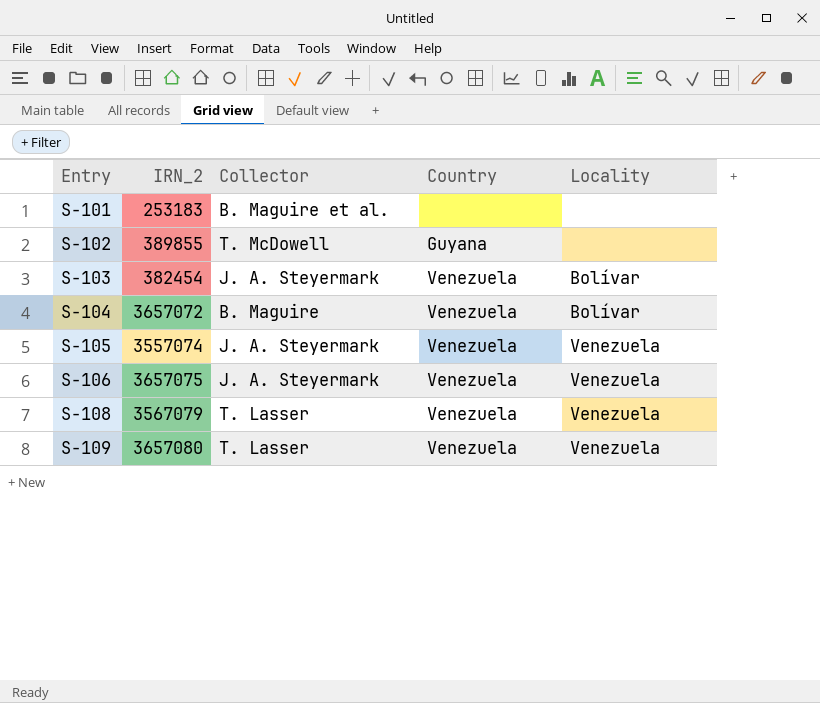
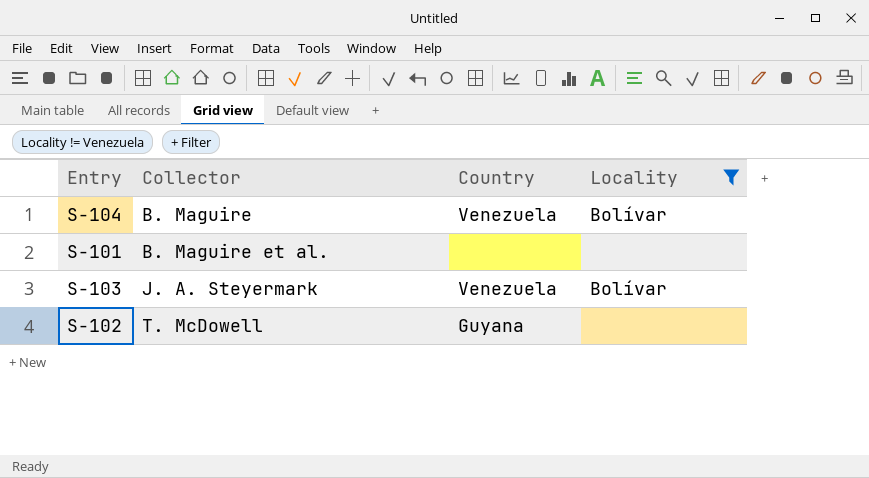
filter: none -> Locality != Venezuela
row order: Entry ascending -> Collector ascending
column IRN_2 | position: 2 -> none

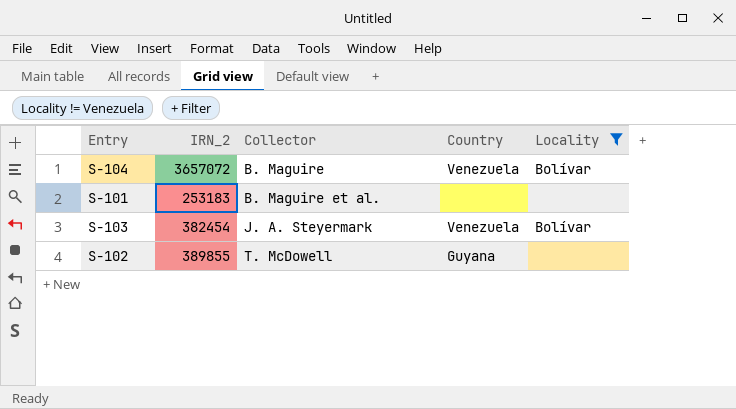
column IRN_2 | position: none -> 2

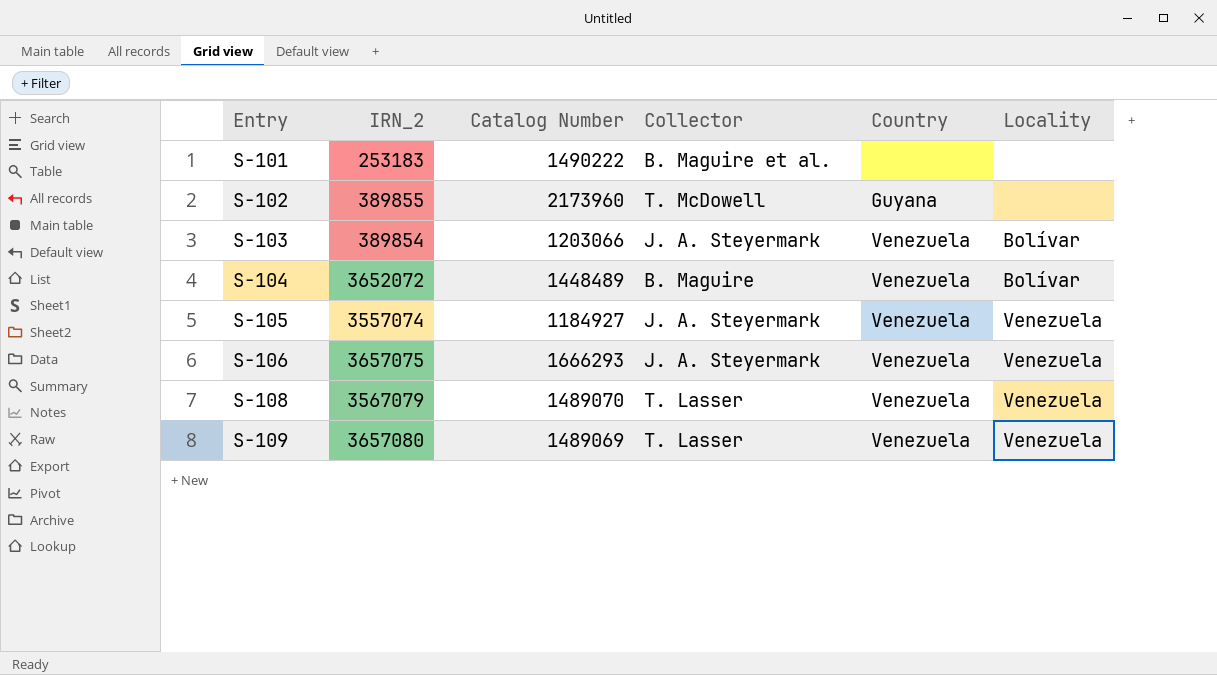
filter: Locality != Venezuela -> none
row order: Collector ascending -> Entry ascending
column Catalog Number | position: none -> 3
S-103 | IRN_2: 382454 -> 389854
S-104 | IRN_2: 3657072 -> 3652072

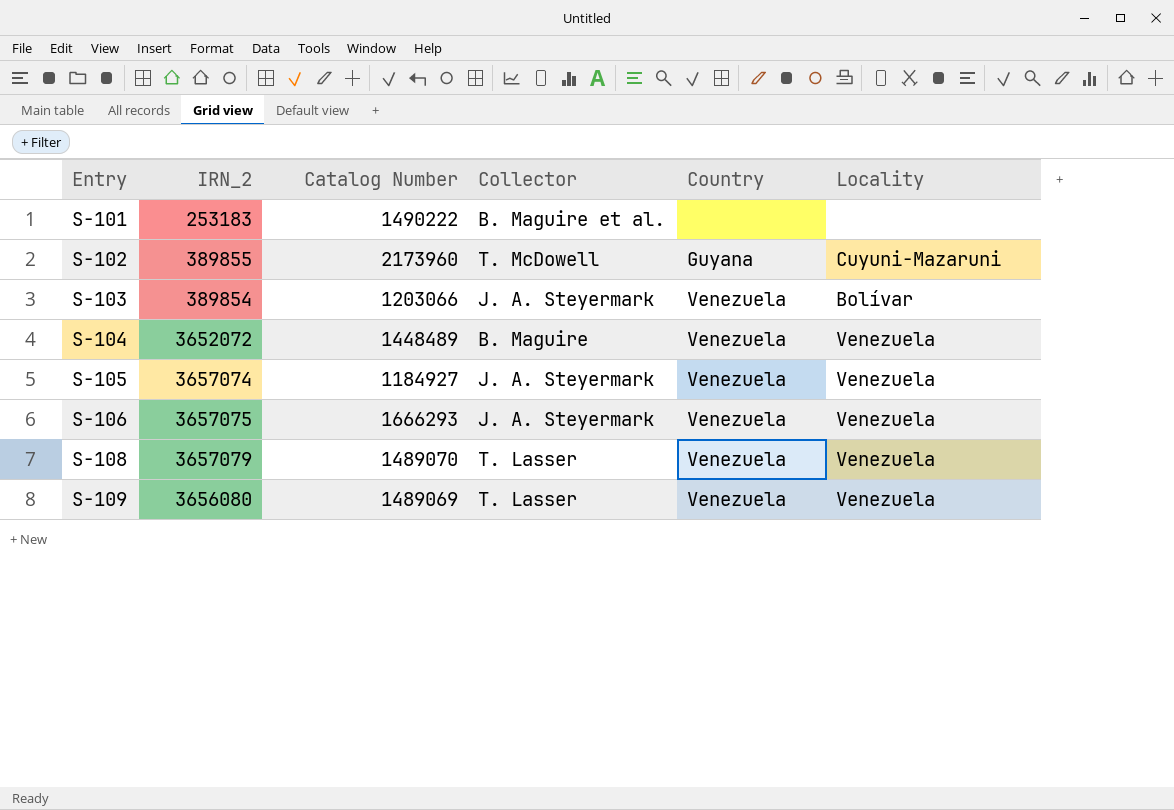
S-102 | Locality: none -> Cuyuni-Mazaruni
S-104 | Locality: Bolívar -> Venezuela
S-105 | IRN_2: 3557074 -> 3657074
S-108 | IRN_2: 3567079 -> 3657079
S-109 | IRN_2: 3657080 -> 3656080

